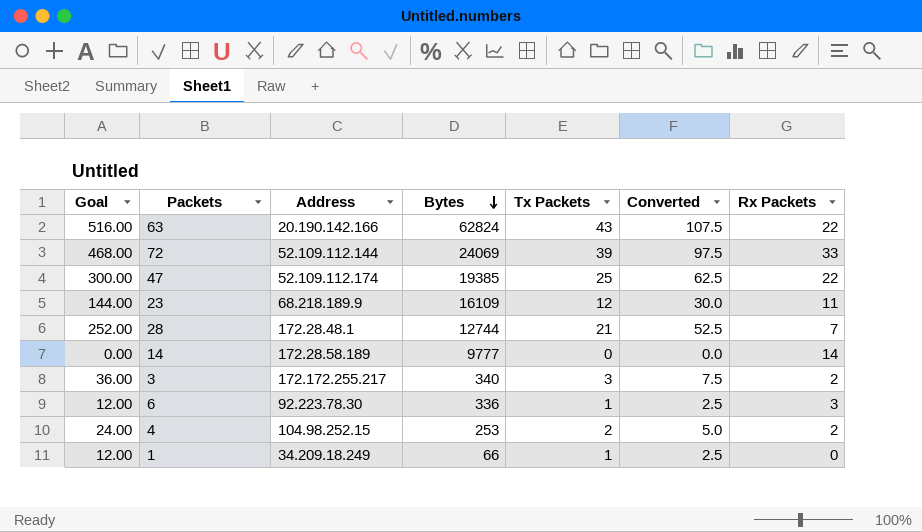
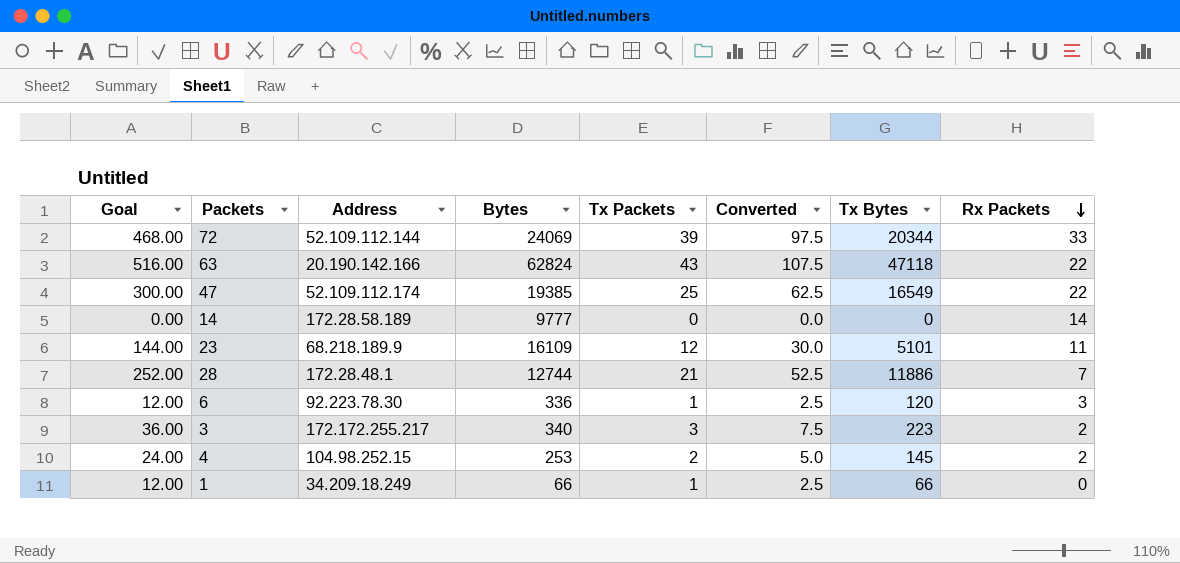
row order: Bytes descending -> Rx Packets descending
column Tx Bytes | position: none -> 7

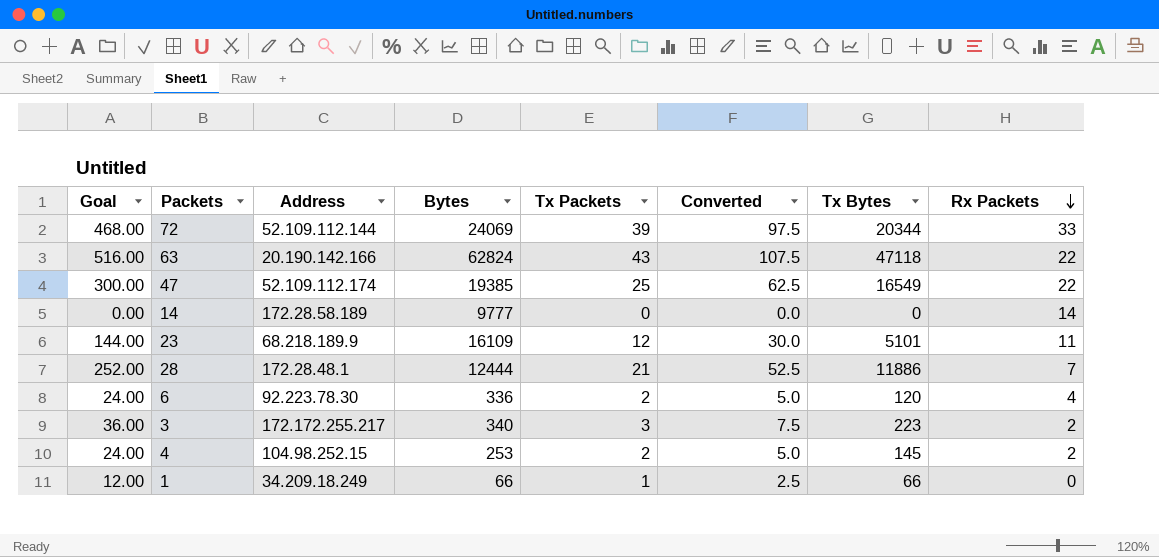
28 | Bytes: 12744 -> 12444
6 | Goal: 12.00 -> 24.00
6 | Tx Packets: 1 -> 2
6 | Converted: 2.5 -> 5.0
6 | Rx Packets: 3 -> 4

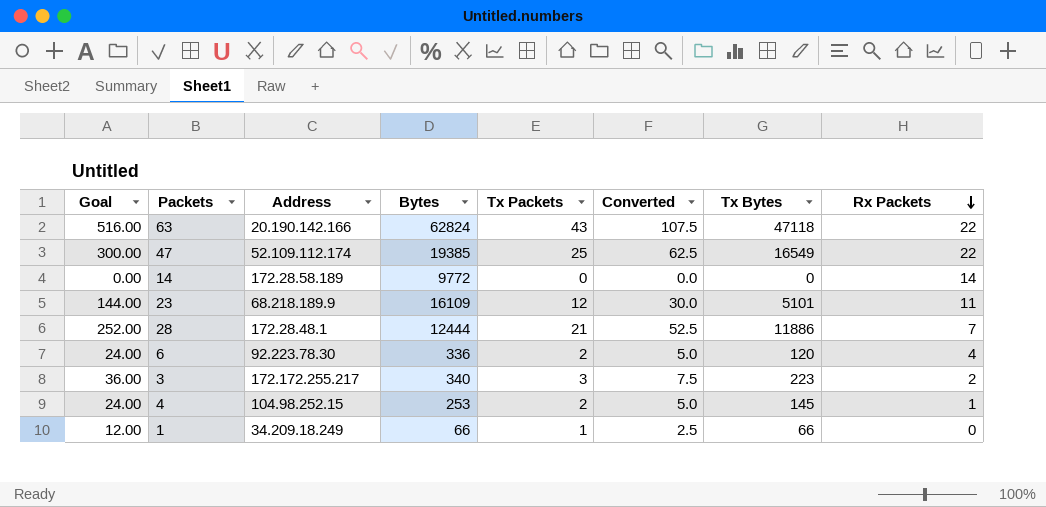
row 72: 468.00 | 52.109.112.144 | 24069 | 39 | 97.5 | 20344 | 33 -> none
14 | Bytes: 9777 -> 9772
4 | Rx Packets: 2 -> 1

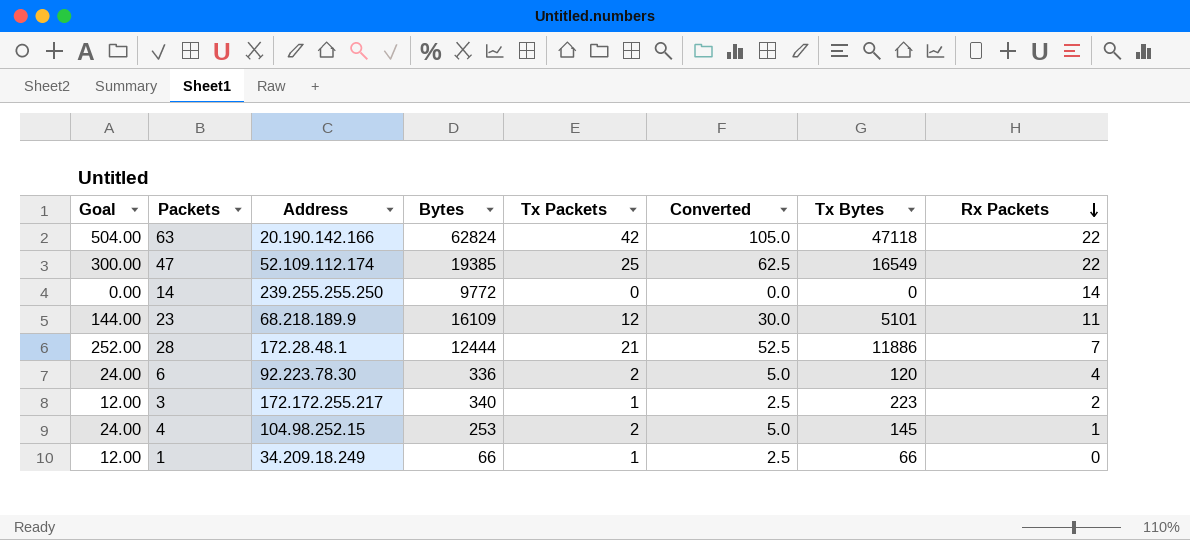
63 | Goal: 516.00 -> 504.00
63 | Tx Packets: 43 -> 42
63 | Converted: 107.5 -> 105.0
14 | Address: 172.28.58.189 -> 239.255.255.250
3 | Goal: 36.00 -> 12.00
3 | Tx Packets: 3 -> 1
3 | Converted: 7.5 -> 2.5

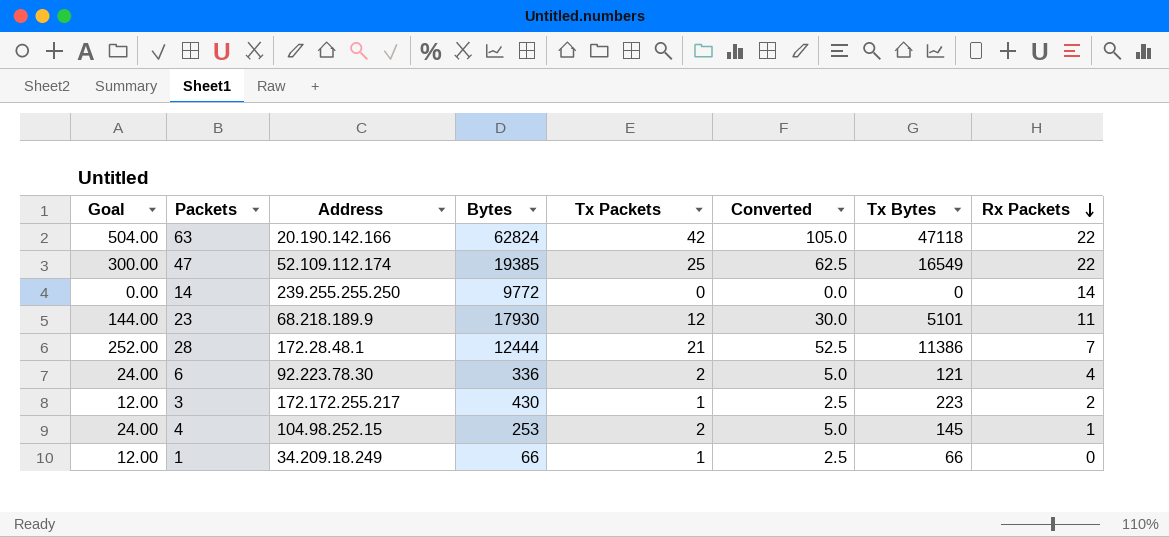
23 | Bytes: 16109 -> 17930
28 | Tx Bytes: 11886 -> 11386
6 | Tx Bytes: 120 -> 121
3 | Bytes: 340 -> 430

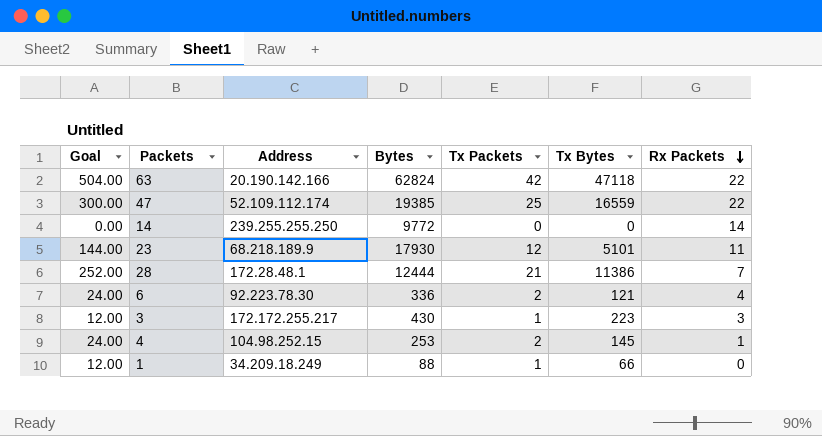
column Converted | formula: [Tx Packets] * 2.5 -> none
47 | Tx Bytes: 16549 -> 16559
3 | Rx Packets: 2 -> 3
1 | Bytes: 66 -> 88

